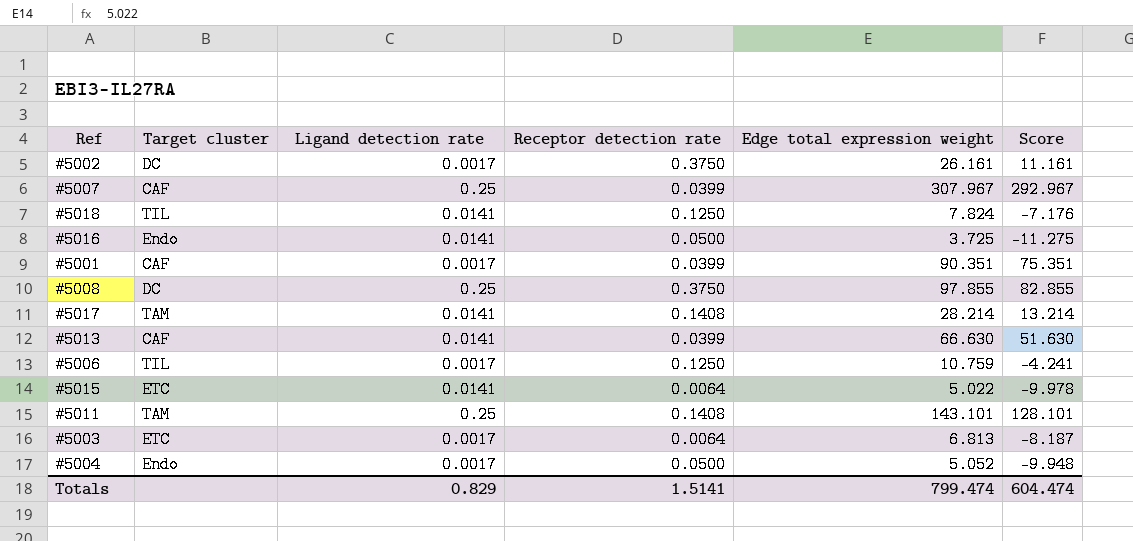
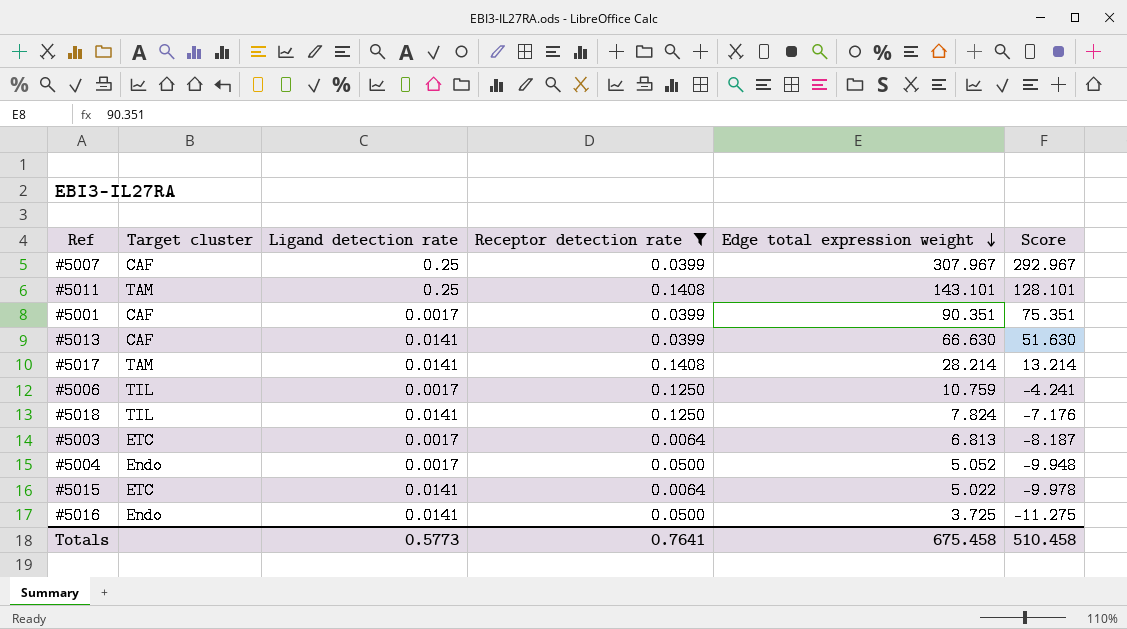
filter: none -> Receptor detection rate != 0.3750
row order: none -> Edge total expression weight descending
Totals | Ligand detection rate: 0.829 -> 0.5773
Totals | Receptor detection rate: 1.5141 -> 0.7641
Totals | Edge total expression weight: 799.474 -> 675.458
Totals | Score: 604.474 -> 510.458

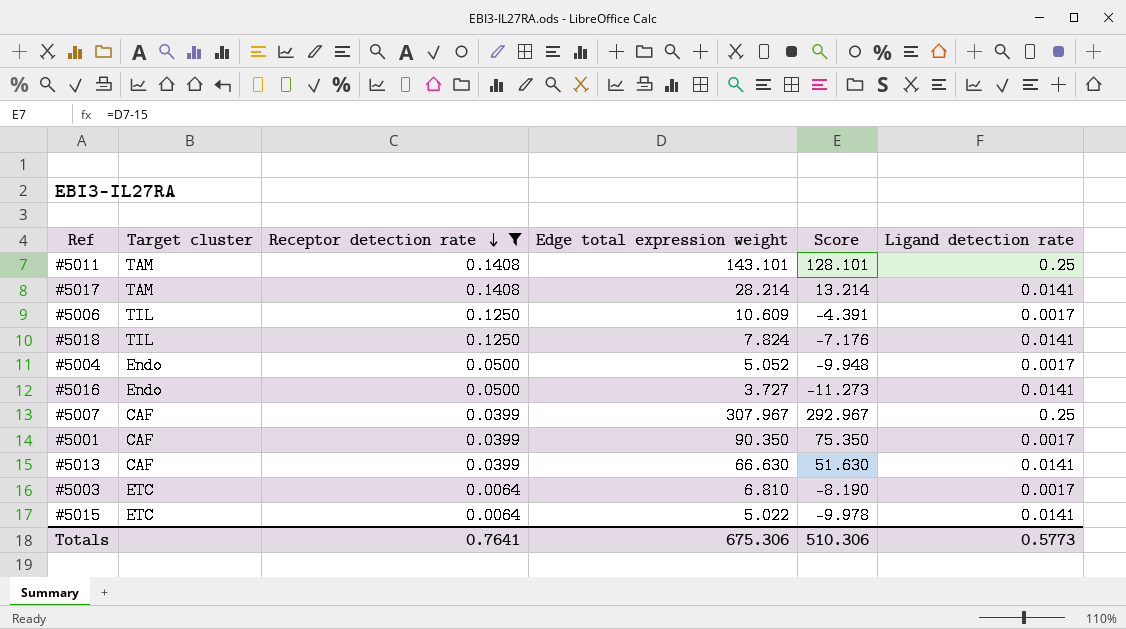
row order: Edge total expression weight descending -> Receptor detection rate descending
column Ligand detection rate | position: 3 -> 6
#5006 | Edge total expression weight: 10.759 -> 10.609
#5006 | Score: -4.241 -> -4.391
#5016 | Edge total expression weight: 3.725 -> 3.727
#5016 | Score: -11.275 -> -11.273
#5001 | Edge total expression weight: 90.351 -> 90.350
#5001 | Score: 75.351 -> 75.350
#5003 | Edge total expression weight: 6.813 -> 6.810
#5003 | Score: -8.187 -> -8.190
Totals | Edge total expression weight: 675.458 -> 675.306
Totals | Score: 510.458 -> 510.306

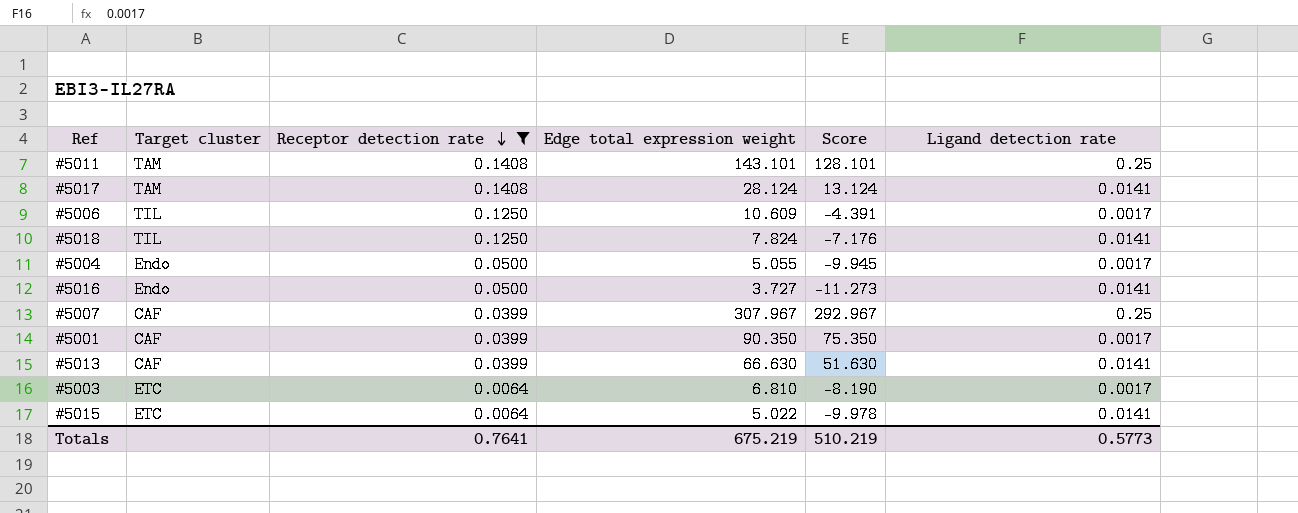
#5017 | Edge total expression weight: 28.214 -> 28.124
#5017 | Score: 13.214 -> 13.124
#5004 | Edge total expression weight: 5.052 -> 5.055
#5004 | Score: -9.948 -> -9.945
Totals | Edge total expression weight: 675.306 -> 675.219
Totals | Score: 510.306 -> 510.219

